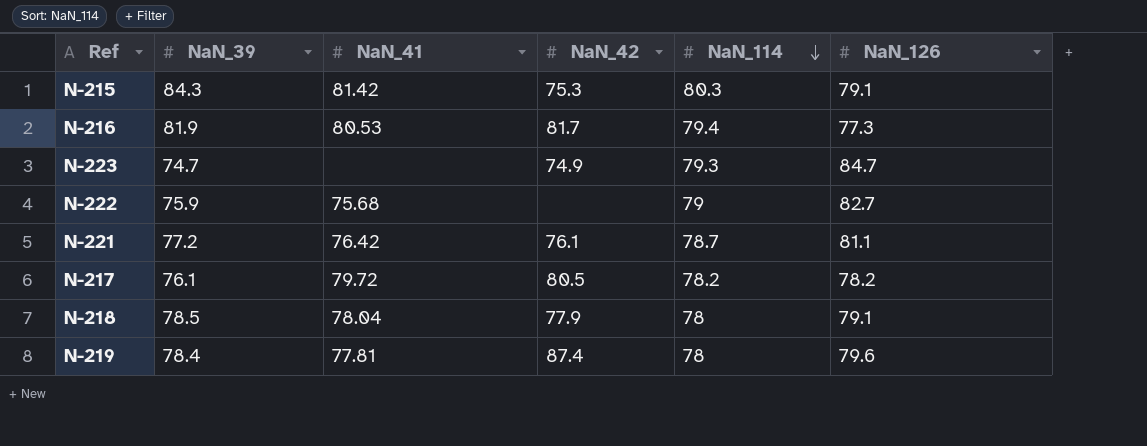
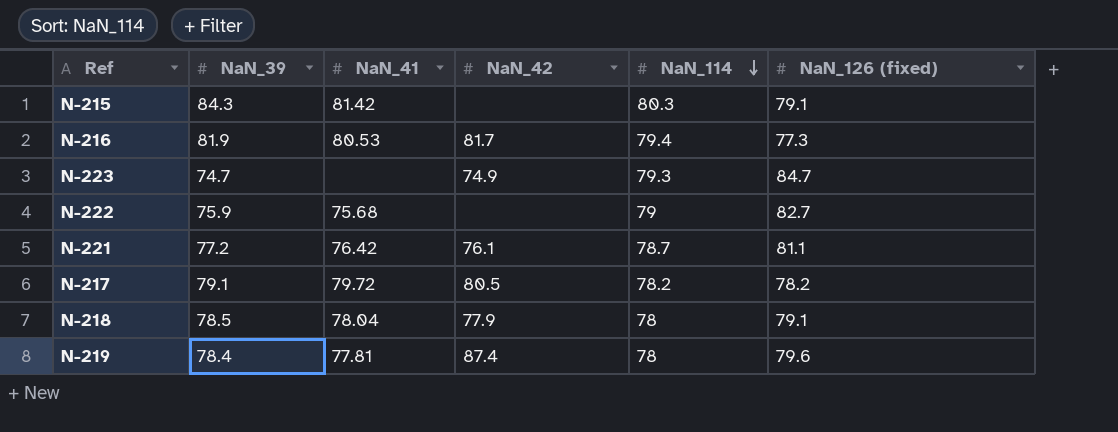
column name: NaN_126 -> NaN_126 (fixed)
N-215 | NaN_42: 75.3 -> none
N-217 | NaN_39: 76.1 -> 79.1

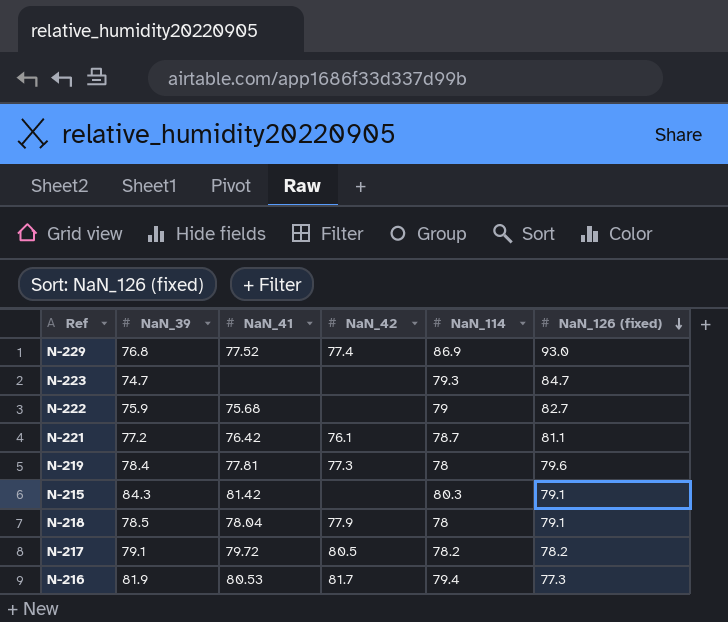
row order: NaN_114 descending -> NaN_126 (fixed) descending
row N-229: none -> 76.8 | 77.52 | 77.4 | 86.9 | 93.0
N-223 | NaN_42: 74.9 -> none
N-219 | NaN_42: 87.4 -> 77.3

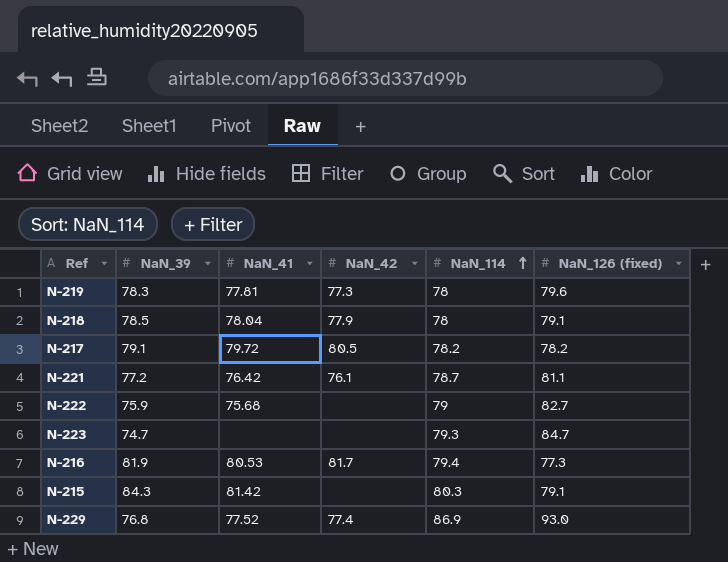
row order: NaN_126 (fixed) descending -> NaN_114 ascending
N-219 | NaN_39: 78.4 -> 78.3

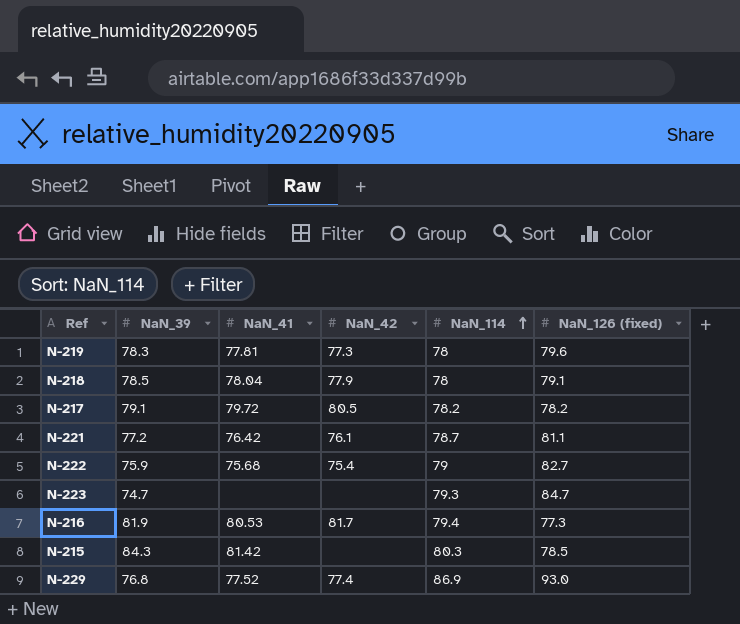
N-222 | NaN_42: none -> 75.4
N-215 | NaN_126 (fixed): 79.1 -> 78.5

